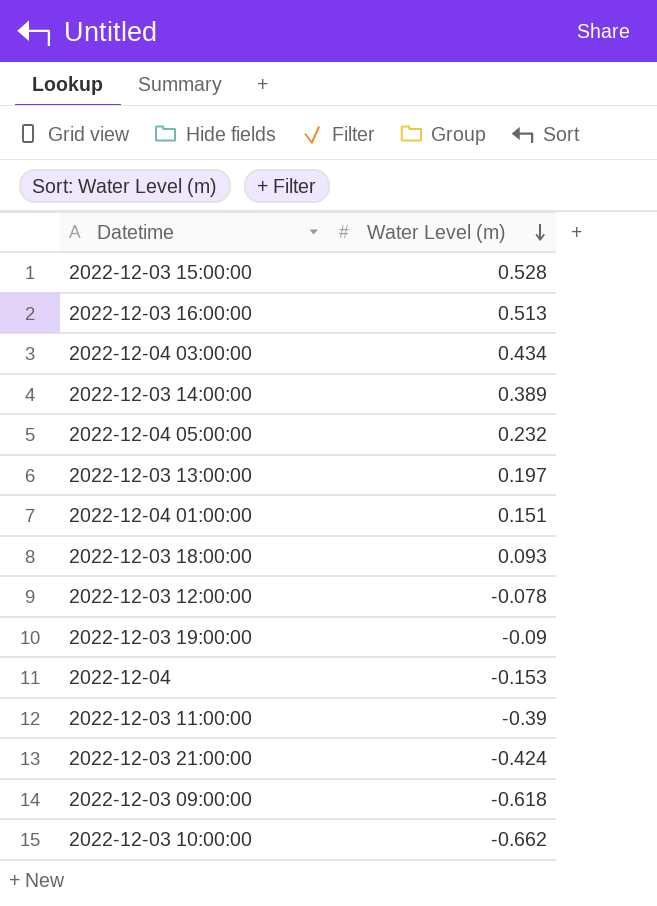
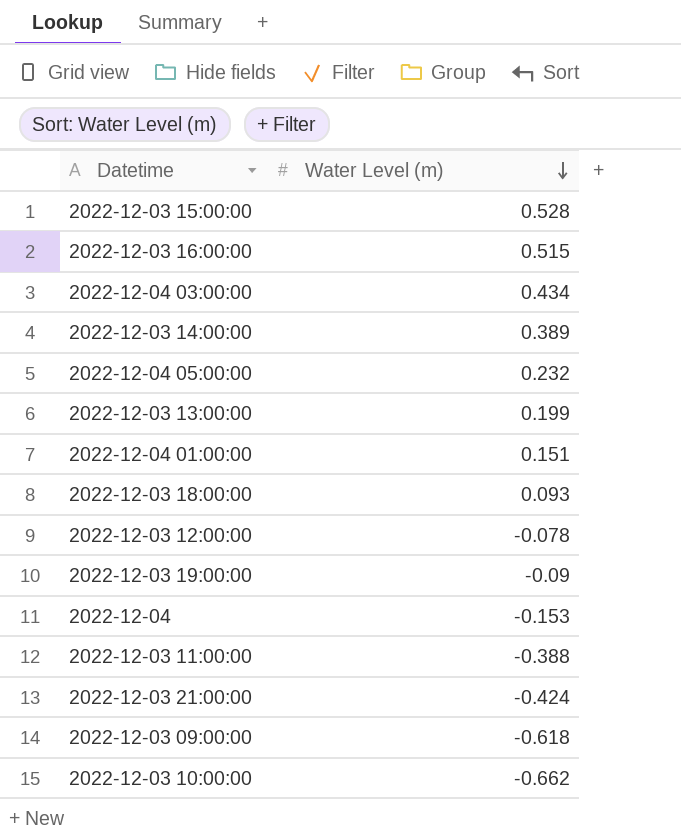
2022-12-03 16:00:00 | Water Level (m): 0.513 -> 0.515
2022-12-03 13:00:00 | Water Level (m): 0.197 -> 0.199
2022-12-03 11:00:00 | Water Level (m): -0.39 -> -0.388

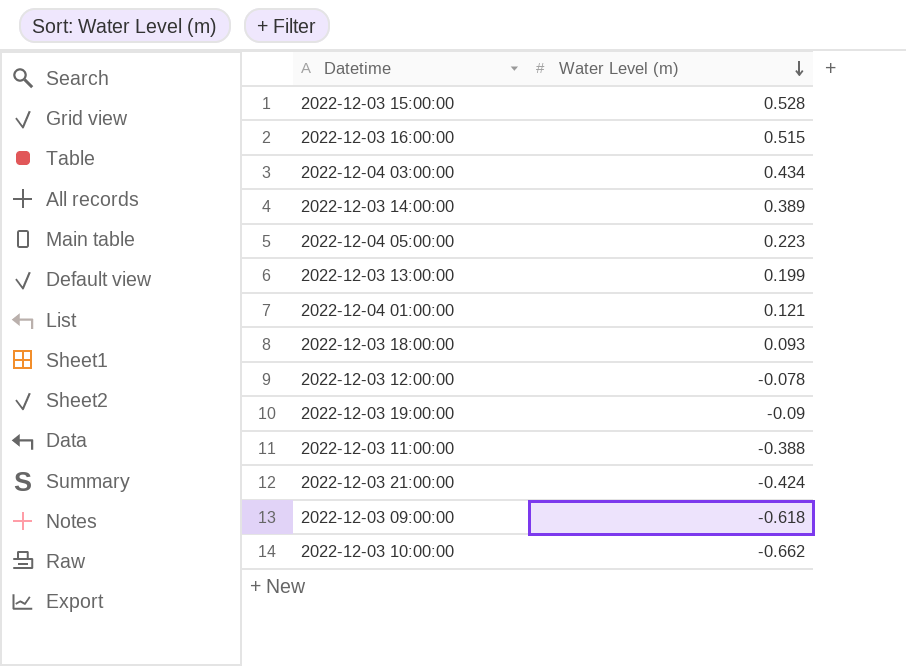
row 2022-12-04: -0.153 -> none
2022-12-04 05:00:00 | Water Level (m): 0.232 -> 0.223
2022-12-04 01:00:00 | Water Level (m): 0.151 -> 0.121

